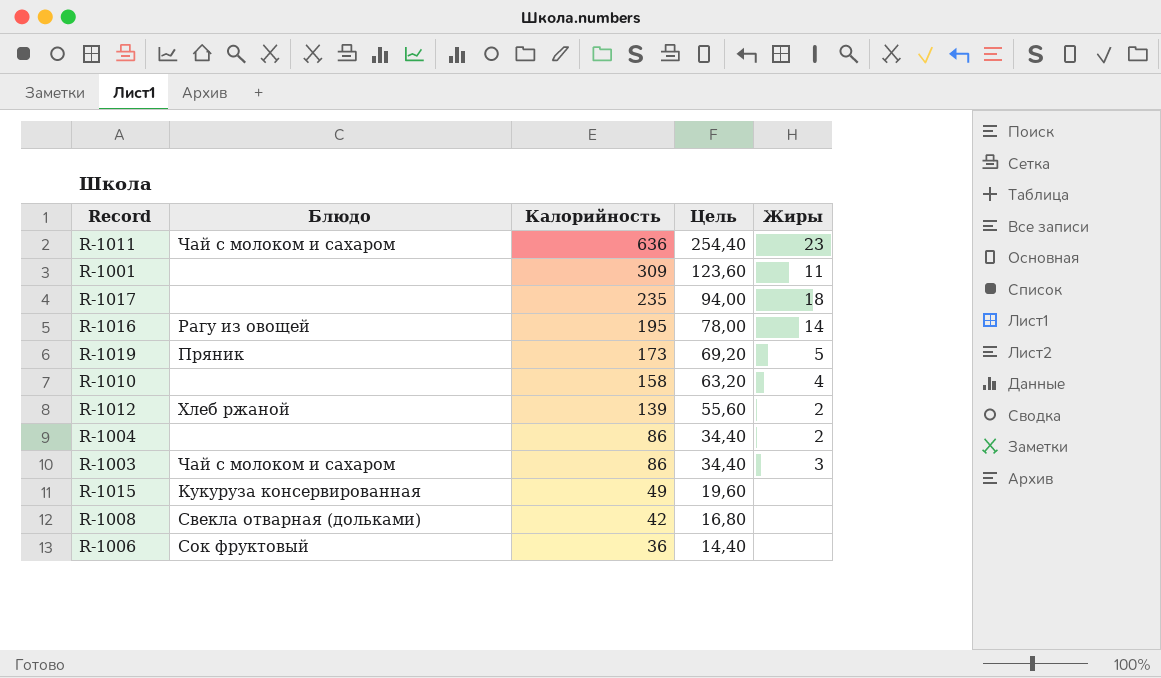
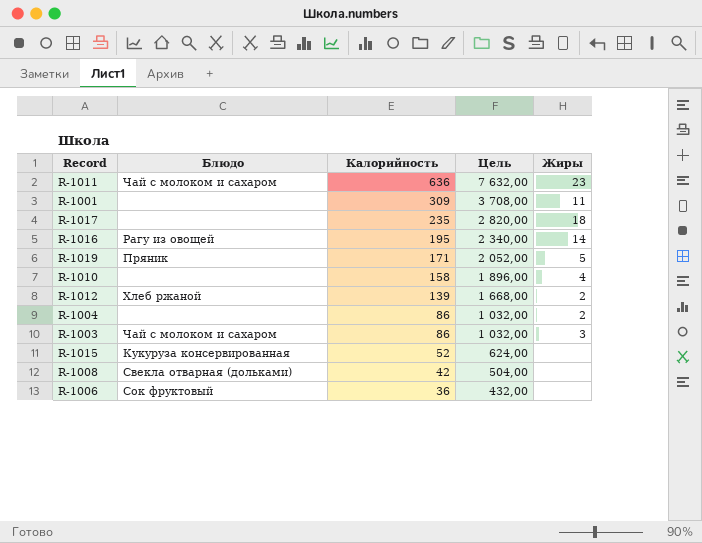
column Цель | formula: [Калорийность] * 0,4 -> [Калорийность] * 12
R-1019 | Калорийность: 173 -> 171
R-1015 | Калорийность: 49 -> 52

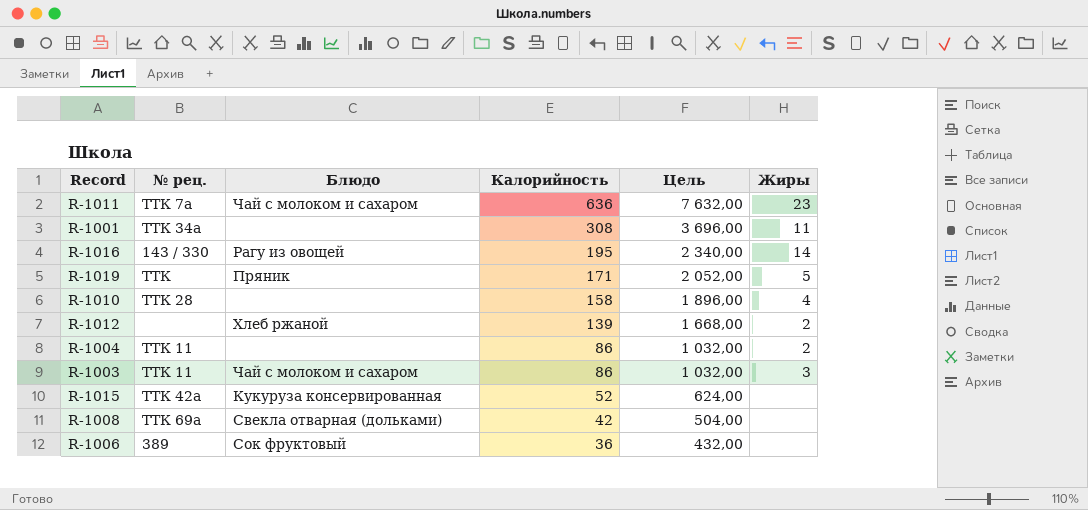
column № рец. | position: none -> 2
row R-1017: none | 235 | 2 820,00 | 18 -> none
R-1001 | Калорийность: 309 -> 308
R-1001 | Цель: 3 708,00 -> 3 696,00

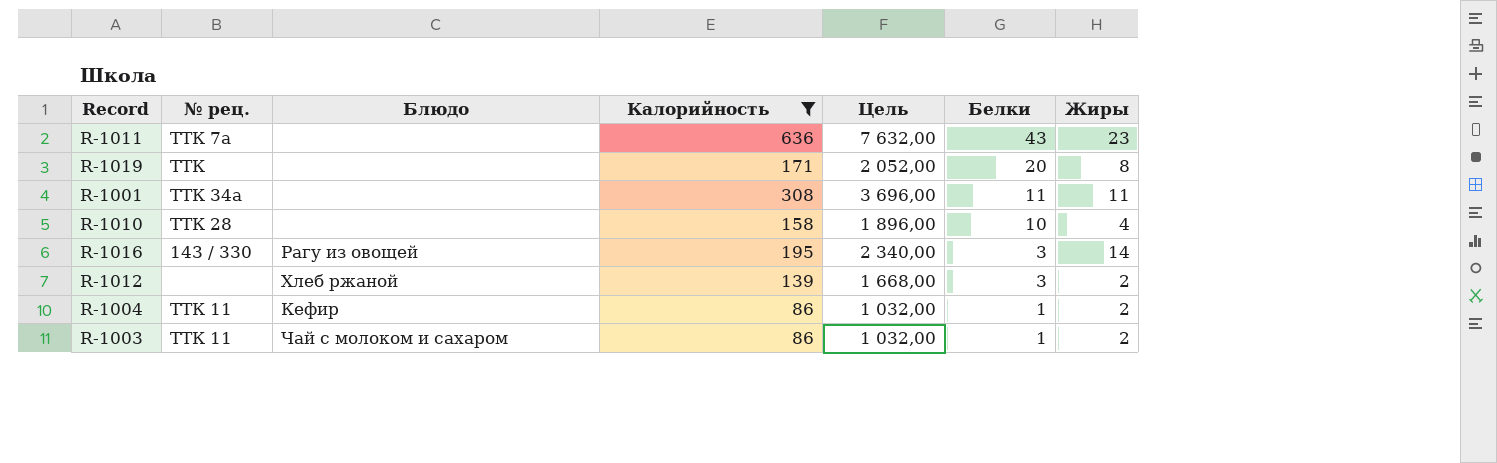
filter: none -> Калорийность >= 86
row order: Калорийность descending -> Белки descending
column Белки | position: none -> 6
R-1011 | Блюдо: Чай с молоком и сахаром -> none
R-1019 | Блюдо: Пряник -> none
R-1019 | Жиры: 5 -> 8
R-1004 | Блюдо: none -> Кефир
R-1003 | Жиры: 3 -> 2

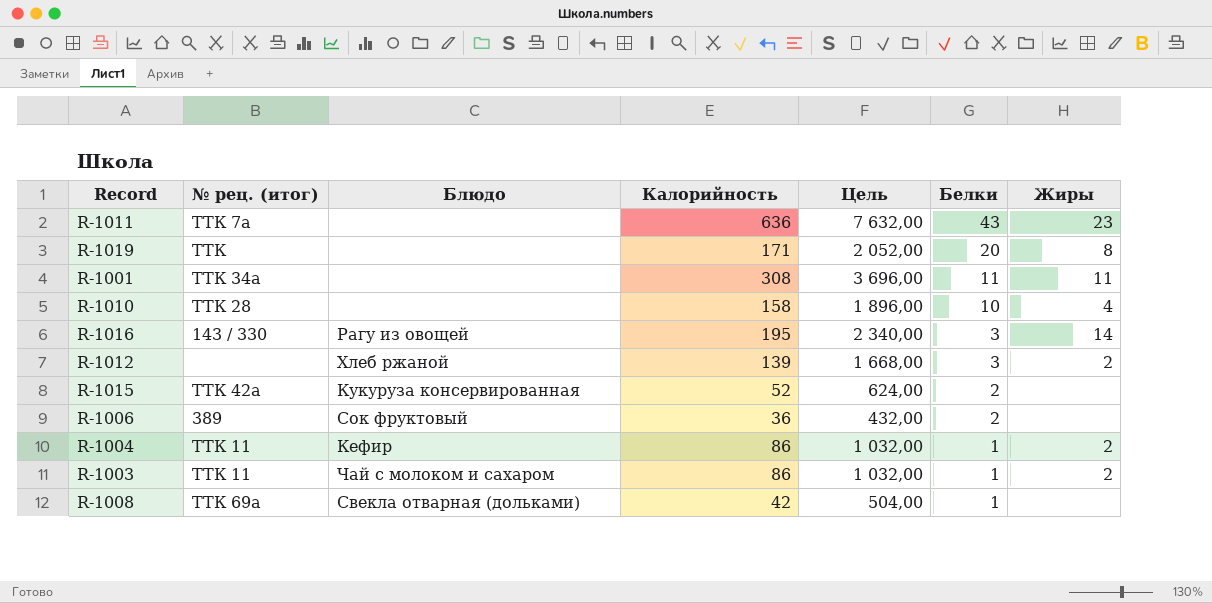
filter: Калорийность >= 86 -> none
column name: № рец. -> № рец. (итог)

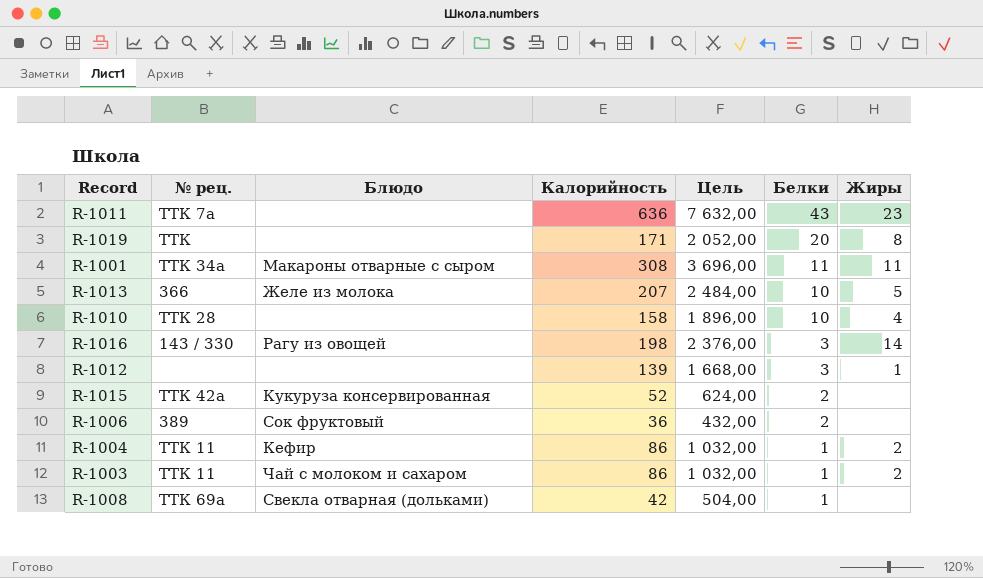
column name: № рец. (итог) -> № рец.
R-1001 | Блюдо: none -> Макароны отварные с сыром
row R-1013: none -> 366 | Желе из молока | 207 | 2 484,00 | 10 | 5
R-1016 | Калорийность: 195 -> 198
R-1016 | Цель: 2 340,00 -> 2 376,00
R-1012 | Блюдо: Хлеб ржаной -> none
R-1012 | Жиры: 2 -> 1

